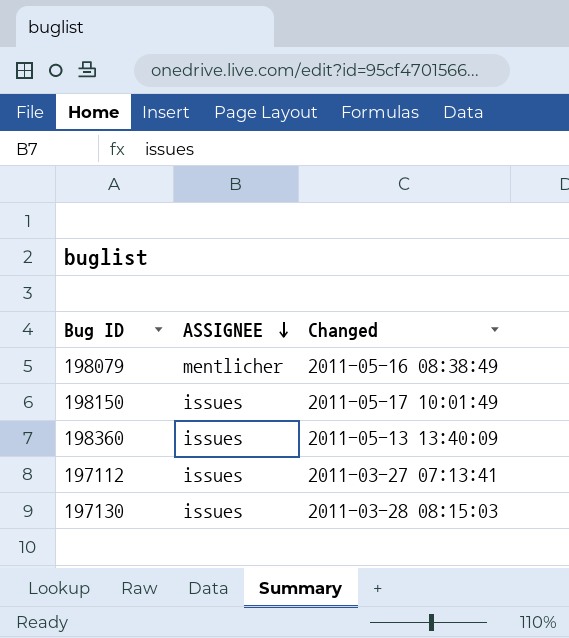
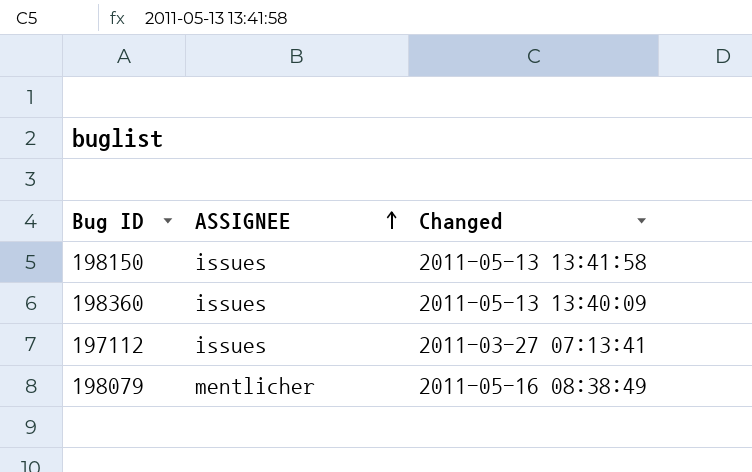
row order: ASSIGNEE descending -> ASSIGNEE ascending
row 197130: issues | 2011-03-28 08:15:03 -> none
198150 | Changed: 2011-05-17 10:01:49 -> 2011-05-13 13:41:58

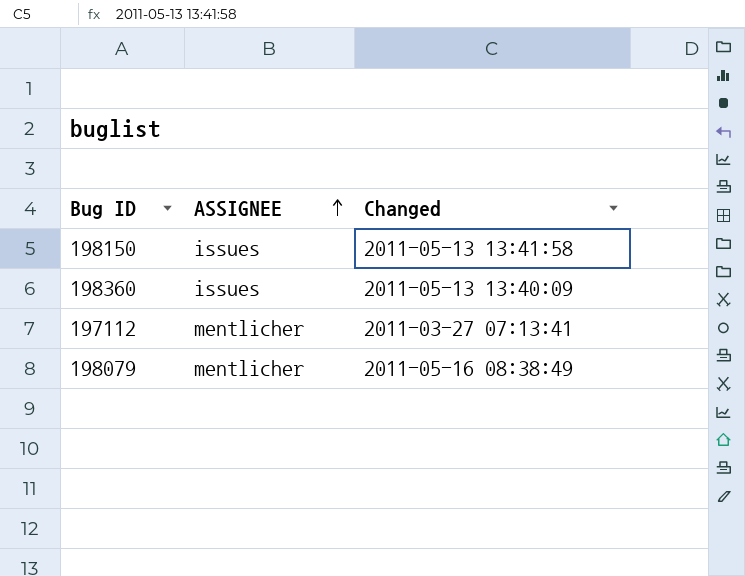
197112 | ASSIGNEE: issues -> mentlicher

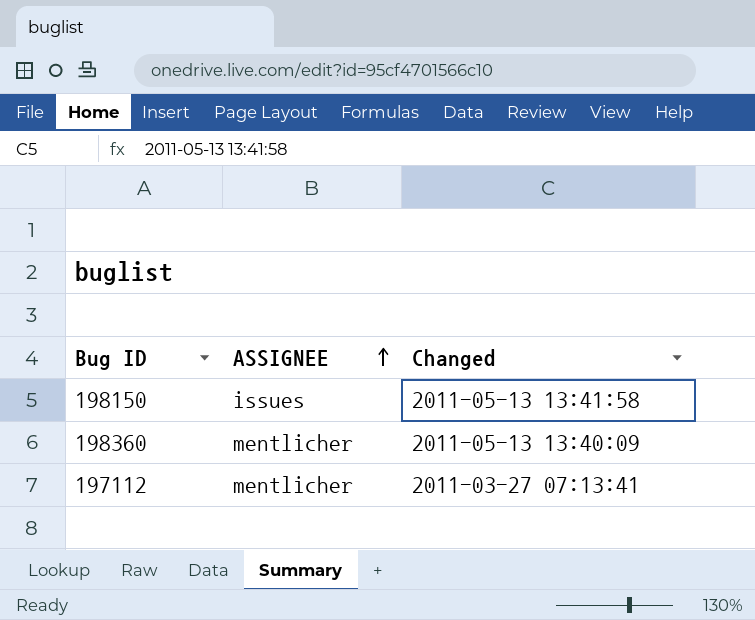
row 198079: mentlicher | 2011-05-16 08:38:49 -> none
198360 | ASSIGNEE: issues -> mentlicher

